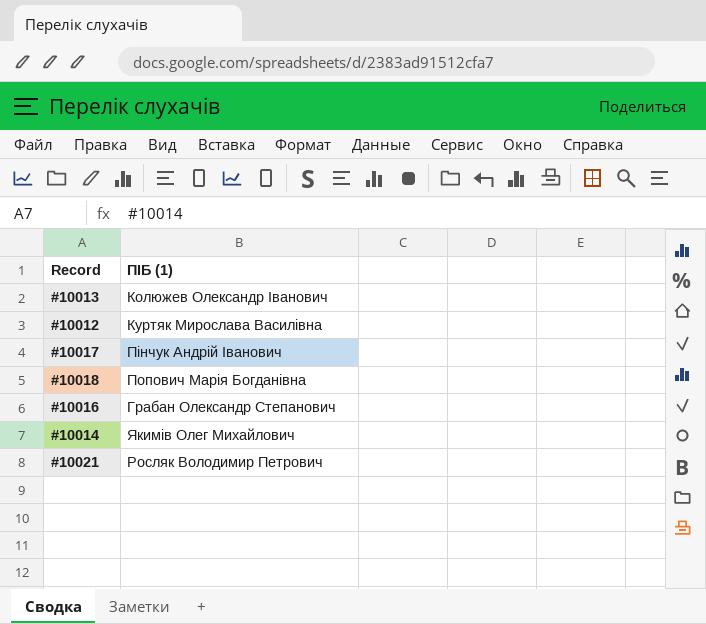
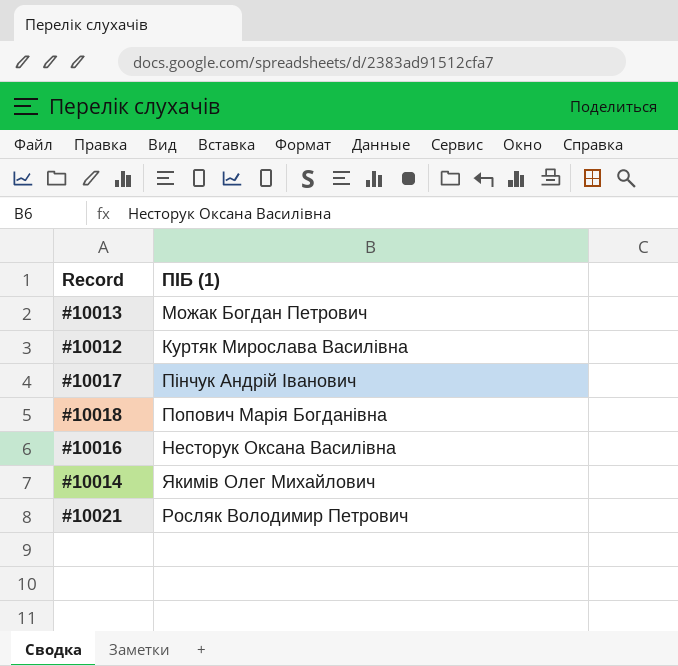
#10013 | ПІБ (1): Колюжев Олександр Іванович -> Можак Богдан Петрович
#10016 | ПІБ (1): Грабан Олександр Степанович -> Несторук Оксана Василівна

